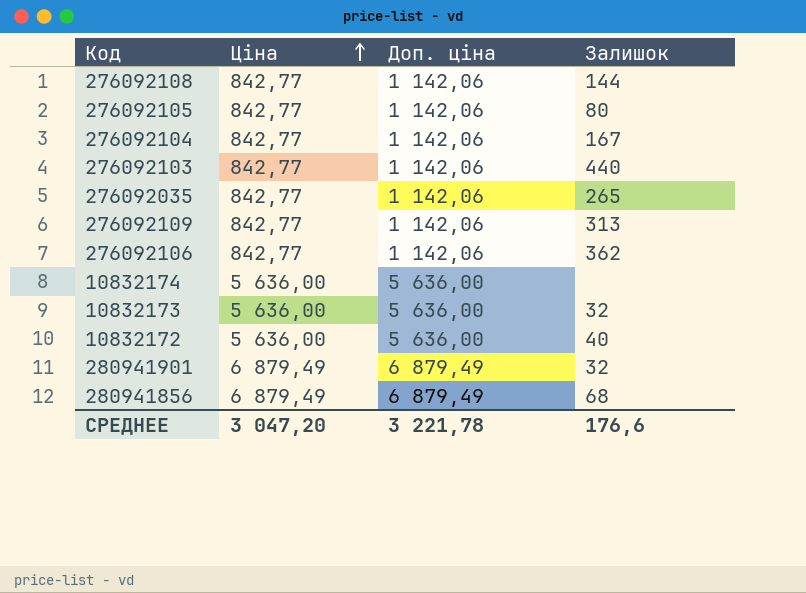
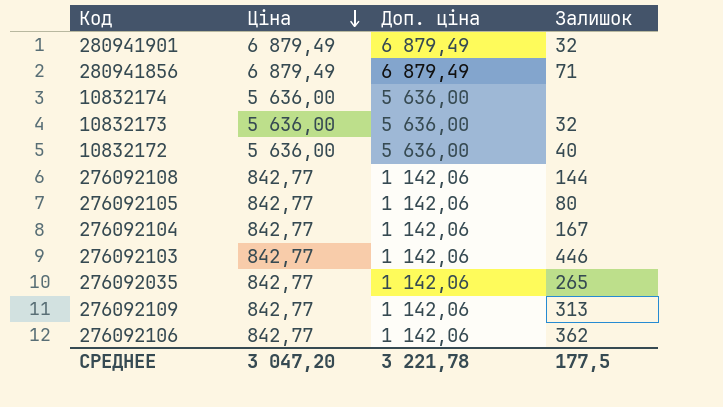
row order: Ціна ascending -> Ціна descending
280941856 | Залишок: 68 -> 71
276092103 | Залишок: 440 -> 446
СРЕДНЕЕ | Залишок: 176,6 -> 177,5

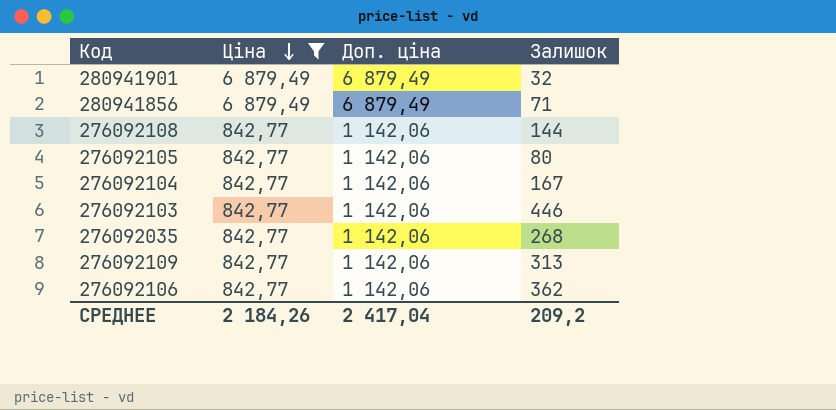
filter: none -> Ціна != 5 636,00
276092035 | Залишок: 265 -> 268
СРЕДНЕЕ | Ціна: 3 047,20 -> 2 184,26
СРЕДНЕЕ | Доп. ціна: 3 221,78 -> 2 417,04
СРЕДНЕЕ | Залишок: 177,5 -> 209,2

